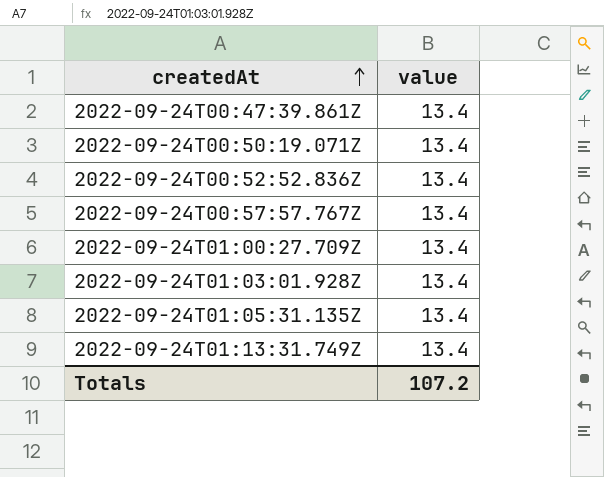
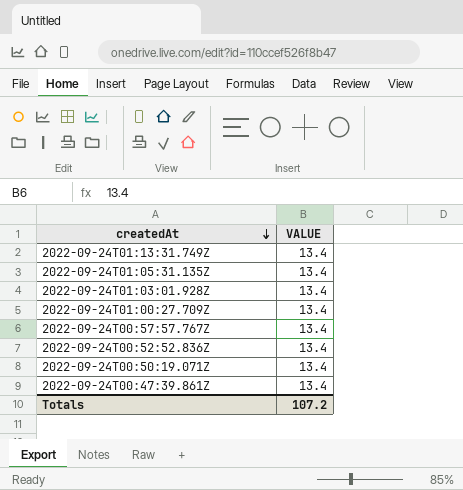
row order: createdAt ascending -> createdAt descending
column name: value -> VALUE

